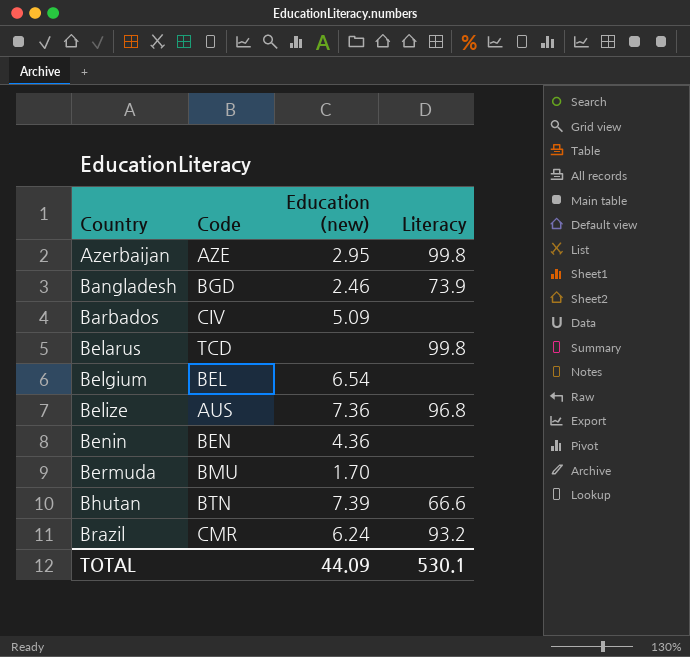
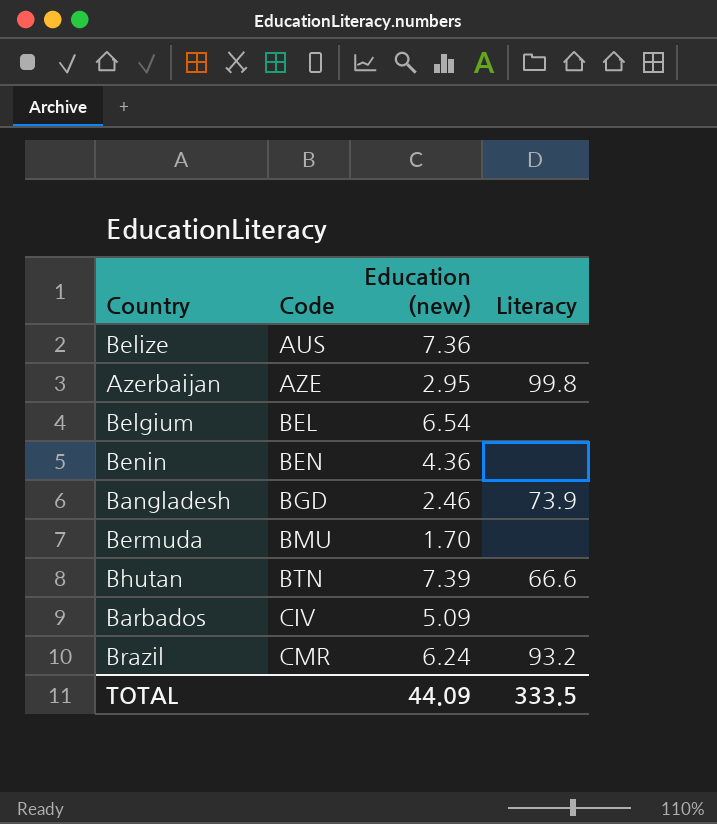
row order: Country ascending -> Code ascending
row Belarus: TCD | none | 99.8 -> none
Belize | Literacy: 96.8 -> none
TOTAL | Literacy: 530.1 -> 333.5

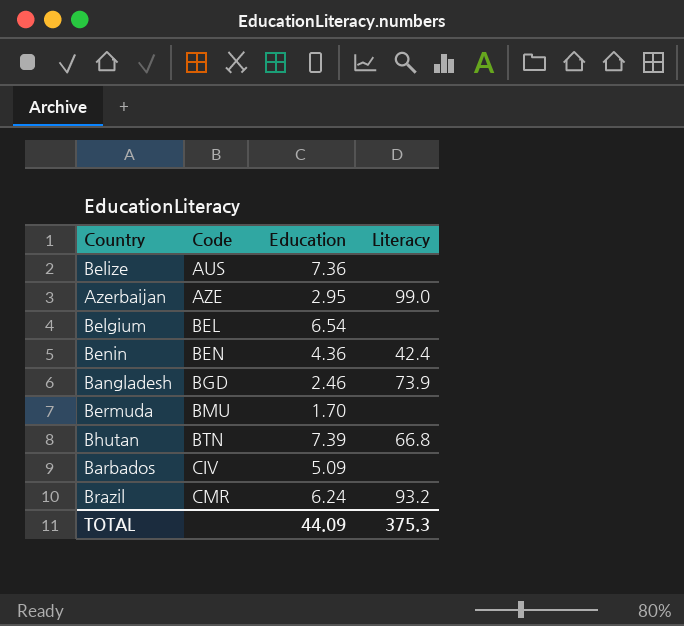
column name: Education (new) -> Education
Azerbaijan | Literacy: 99.8 -> 99.0
Benin | Literacy: none -> 42.4
Bhutan | Literacy: 66.6 -> 66.8
TOTAL | Literacy: 333.5 -> 375.3

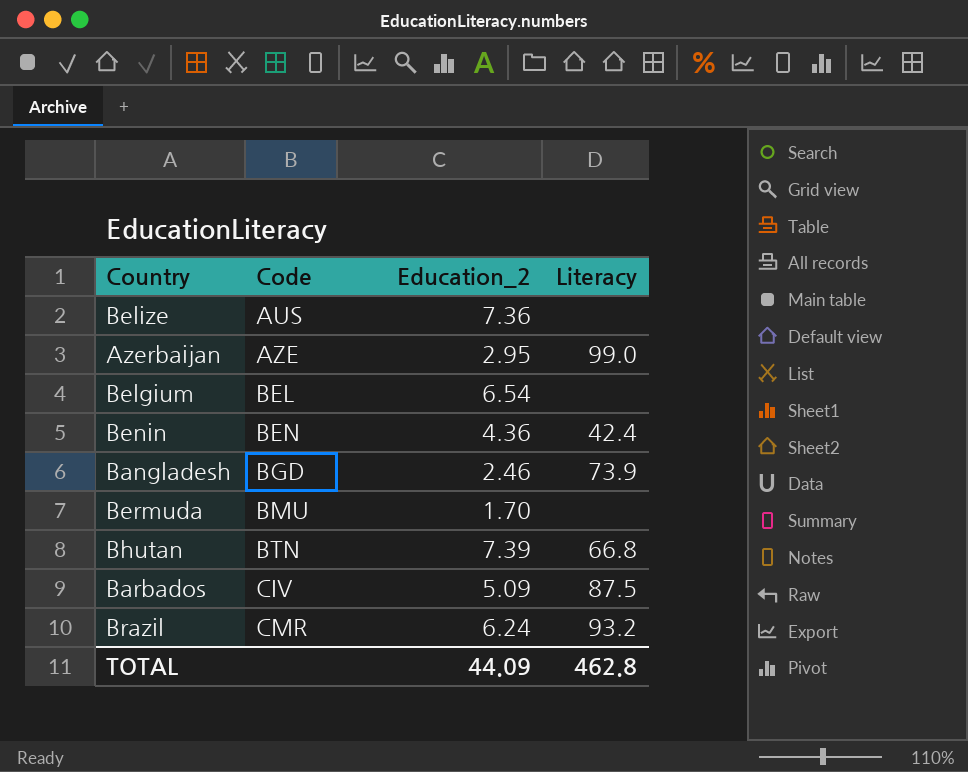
column name: Education -> Education_2
Barbados | Literacy: none -> 87.5
TOTAL | Literacy: 375.3 -> 462.8

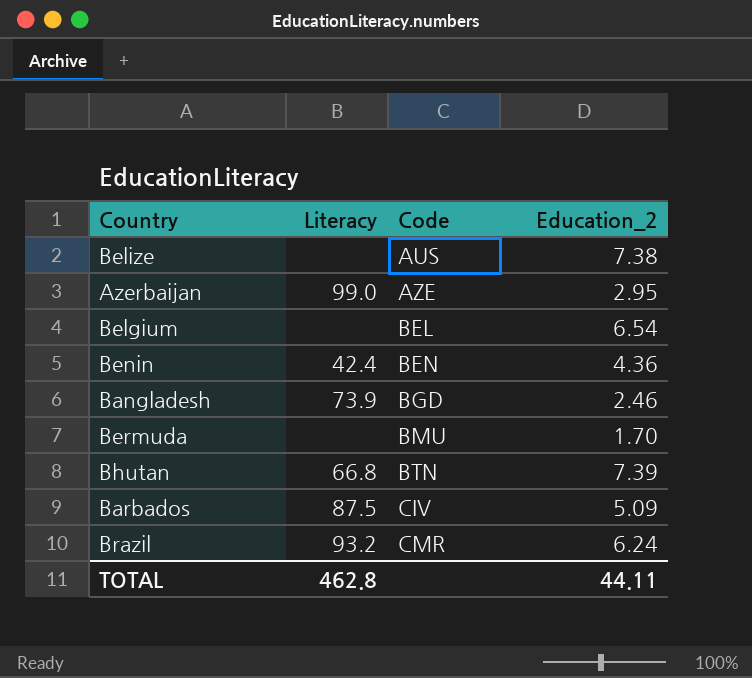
column Literacy | position: 4 -> 2
Belize | Education_2: 7.36 -> 7.38
TOTAL | Education_2: 44.09 -> 44.11

